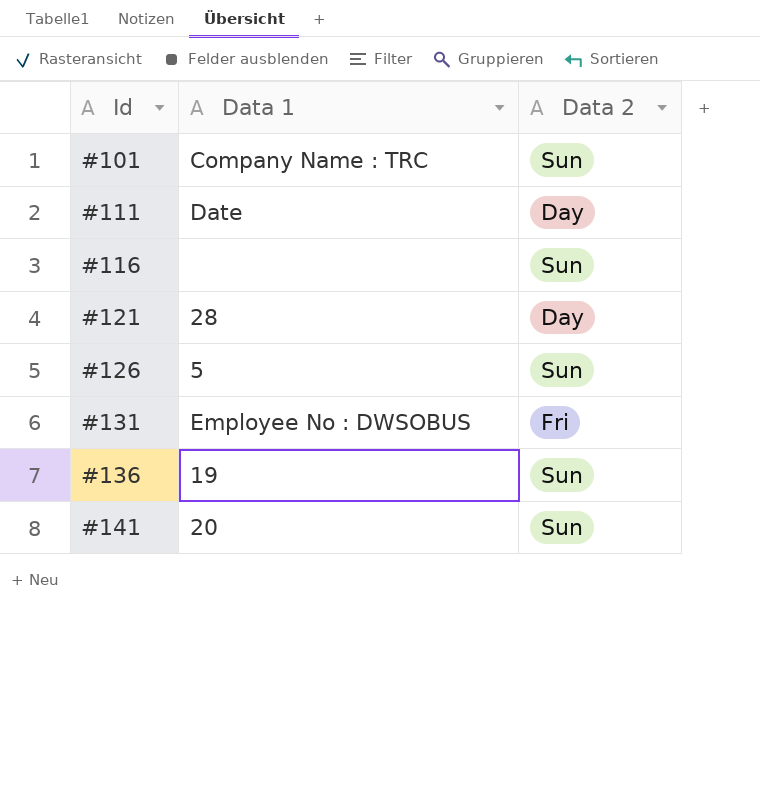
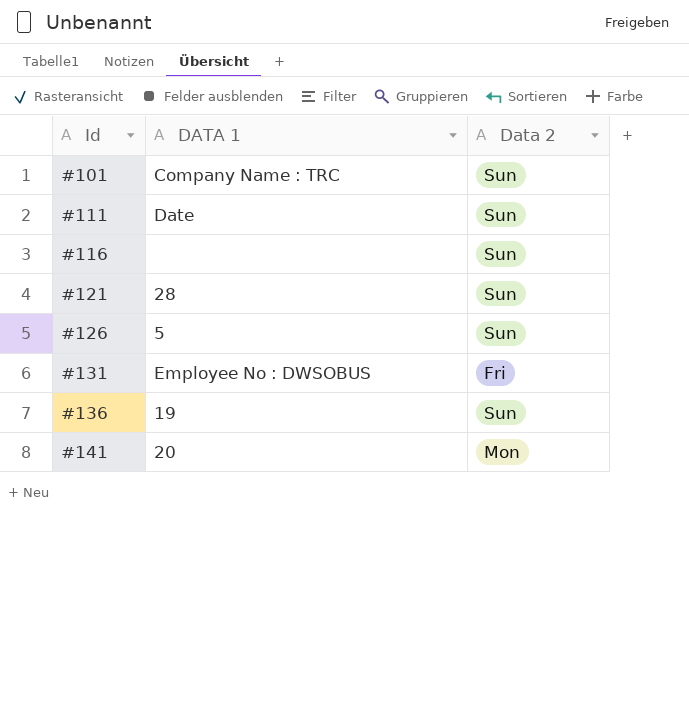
column name: Data 1 -> DATA 1
#111 | Data 2: Day -> Sun
#121 | Data 2: Day -> Sun
#141 | Data 2: Sun -> Mon

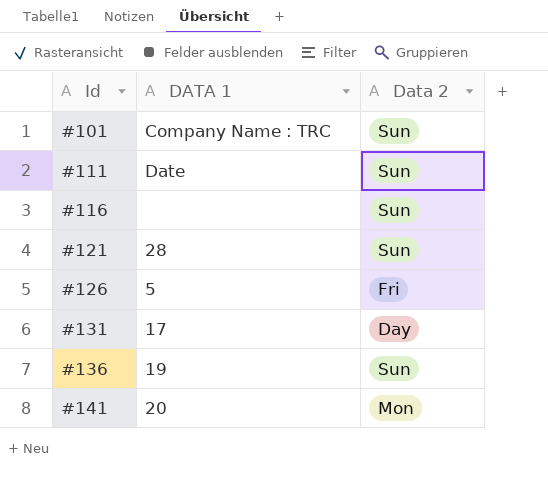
#126 | Data 2: Sun -> Fri
#131 | DATA 1: Employee No : DWSOBUS -> 17
#131 | Data 2: Fri -> Day

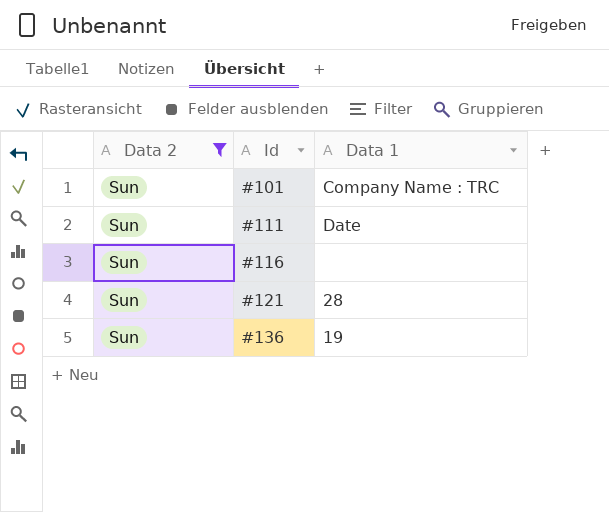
filter: none -> Data 2 = Sun
column Data 2 | position: 3 -> 1
column name: DATA 1 -> Data 1

